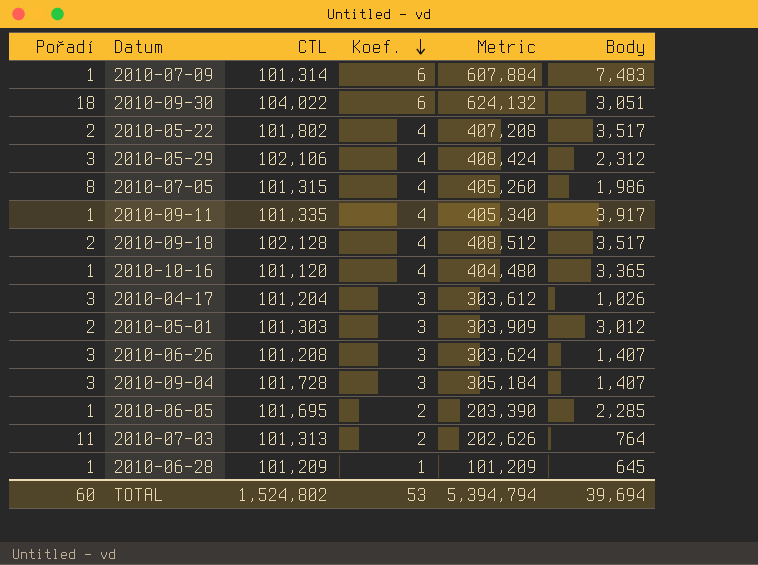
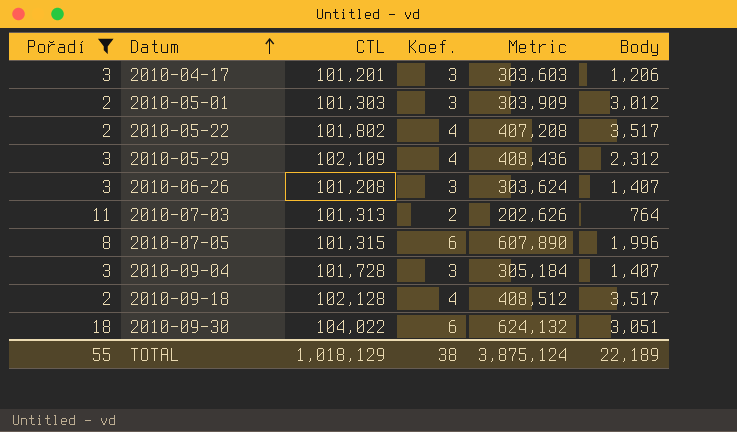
filter: none -> Pořadí != 1
row order: Koef. descending -> Datum ascending
2010-04-17 | CTL: 101,204 -> 101,201
2010-04-17 | Metric: 303,612 -> 303,603
2010-04-17 | Body: 1,026 -> 1,206
2010-05-29 | CTL: 102,106 -> 102,109
2010-05-29 | Metric: 408,424 -> 408,436
2010-07-05 | Koef.: 4 -> 6
2010-07-05 | Metric: 405,260 -> 607,890
2010-07-05 | Body: 1,986 -> 1,996
TOTAL | Pořadí: 60 -> 55
TOTAL | CTL: 1,524,802 -> 1,018,129
TOTAL | Koef.: 53 -> 38
TOTAL | Metric: 5,394,794 -> 3,875,124
TOTAL | Body: 39,694 -> 22,189

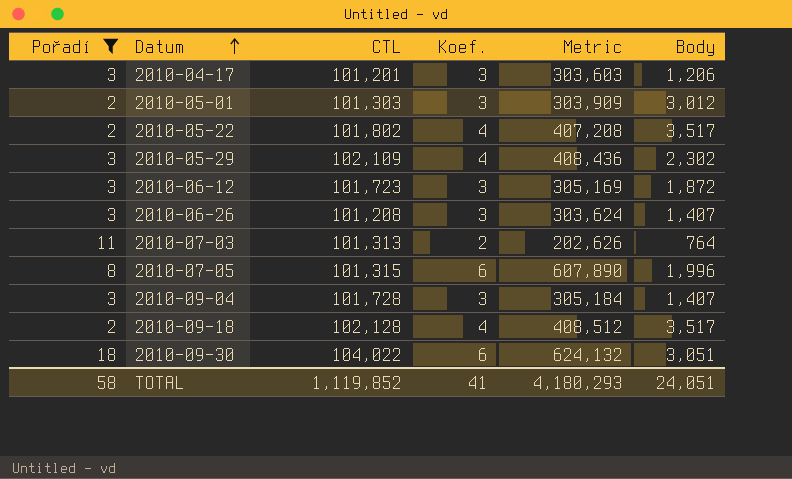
2010-05-29 | Body: 2,312 -> 2,302
row 2010-06-12: none -> 3 | 101,723 | 3 | 305,169 | 1,872
TOTAL | Pořadí: 55 -> 58
TOTAL | CTL: 1,018,129 -> 1,119,852
TOTAL | Koef.: 38 -> 41
TOTAL | Metric: 3,875,124 -> 4,180,293
TOTAL | Body: 22,189 -> 24,051

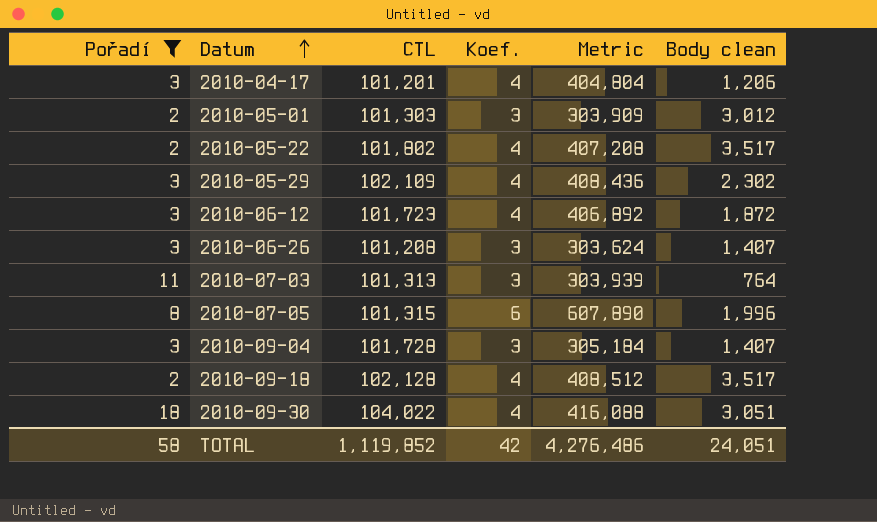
column name: Body -> Body clean
2010-04-17 | Koef.: 3 -> 4
2010-04-17 | Metric: 303,603 -> 404,804
2010-06-12 | Koef.: 3 -> 4
2010-06-12 | Metric: 305,169 -> 406,892
2010-07-03 | Koef.: 2 -> 3
2010-07-03 | Metric: 202,626 -> 303,939
2010-09-30 | Koef.: 6 -> 4
2010-09-30 | Metric: 624,132 -> 416,088
TOTAL | Koef.: 41 -> 42
TOTAL | Metric: 4,180,293 -> 4,276,486

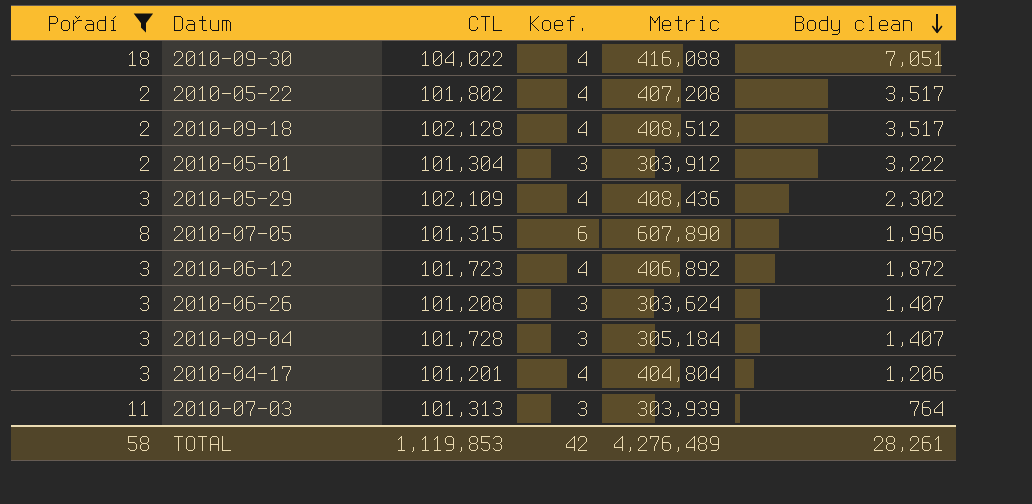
row order: Datum ascending -> Body clean descending
2010-09-30 | Body clean: 3,051 -> 7,051
2010-05-01 | CTL: 101,303 -> 101,304
2010-05-01 | Metric: 303,909 -> 303,912
2010-05-01 | Body clean: 3,012 -> 3,222
TOTAL | CTL: 1,119,852 -> 1,119,853
TOTAL | Metric: 4,276,486 -> 4,276,489
TOTAL | Body clean: 24,051 -> 28,261

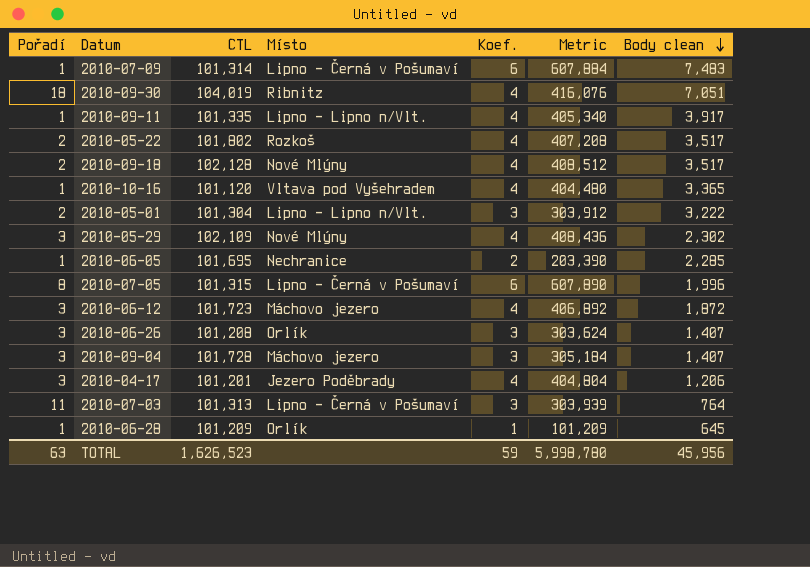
filter: Pořadí != 1 -> none
column Místo | position: none -> 4
2010-09-30 | CTL: 104,022 -> 104,019
2010-09-30 | Metric: 416,088 -> 416,076
TOTAL | Pořadí: 58 -> 63
TOTAL | CTL: 1,119,853 -> 1,626,523
TOTAL | Koef.: 42 -> 59
TOTAL | Metric: 4,276,489 -> 5,998,780
TOTAL | Body clean: 28,261 -> 45,956

